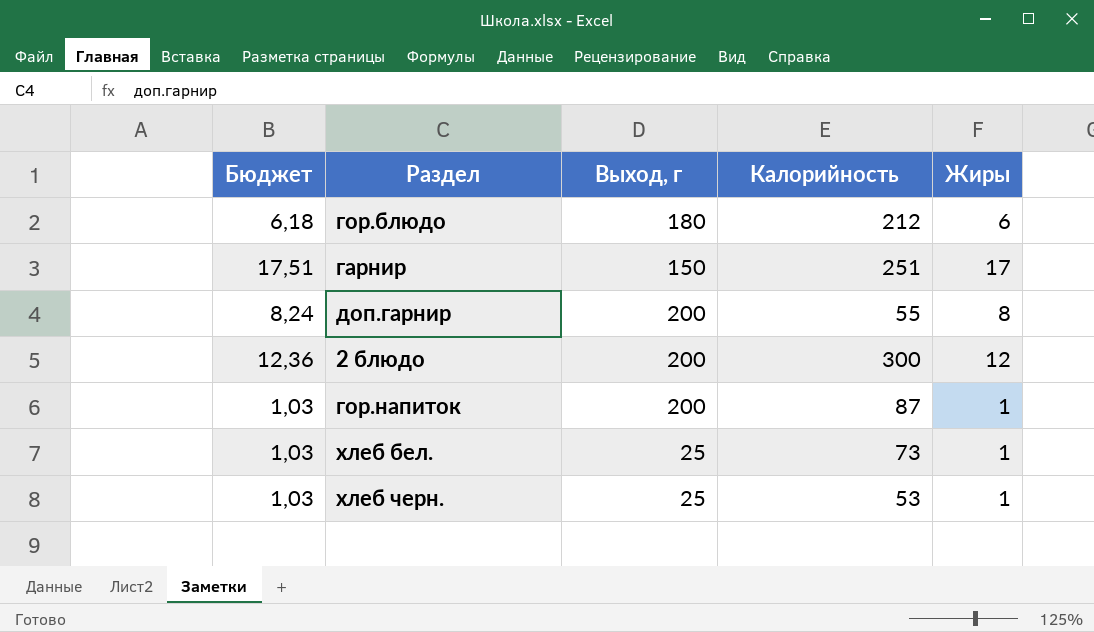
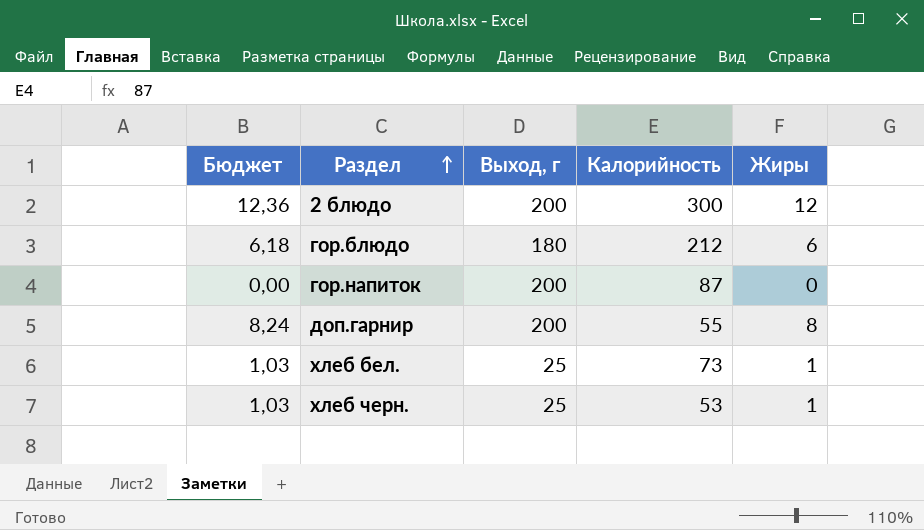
row order: none -> Раздел ascending
row гарнир: 17,51 | 150 | 251 | 17 -> none
гор.напиток | Бюджет: 1,03 -> 0,00
гор.напиток | Жиры: 1 -> 0

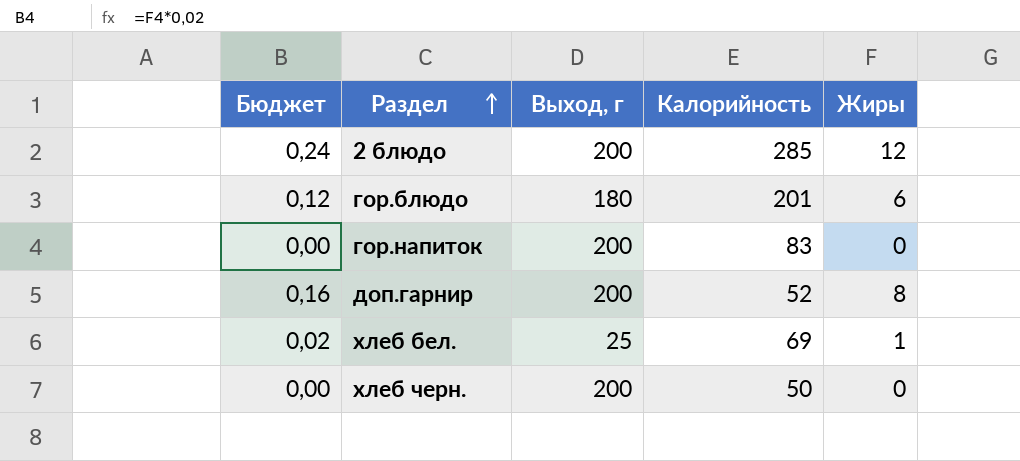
column Бюджет | formula: [Жиры] * 1,03 -> [Жиры] * 0,02
2 блюдо | Калорийность: 300 -> 285
гор.блюдо | Калорийность: 212 -> 201
гор.напиток | Калорийность: 87 -> 83
доп.гарнир | Калорийность: 55 -> 52
хлеб бел. | Калорийность: 73 -> 69
хлеб черн. | Выход, г: 25 -> 200
хлеб черн. | Калорийность: 53 -> 50
хлеб черн. | Жиры: 1 -> 0

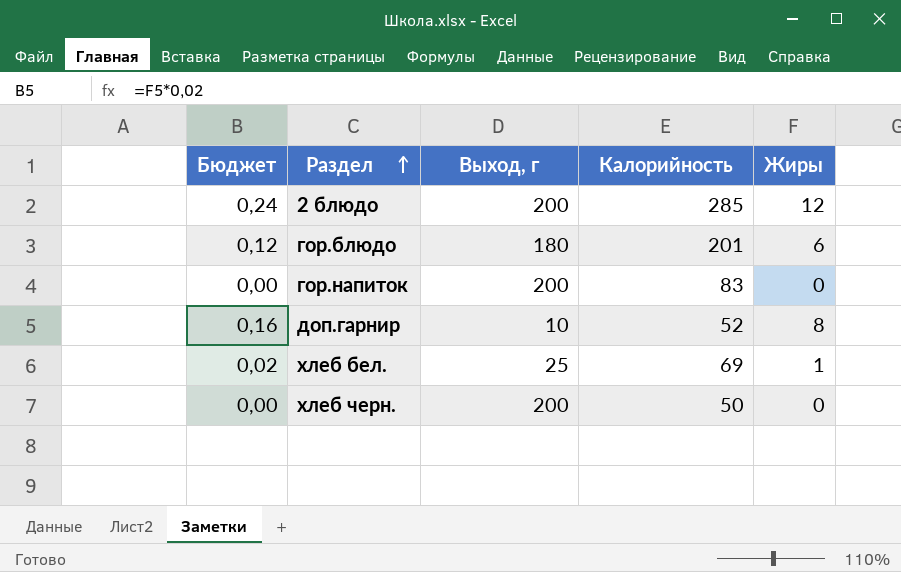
доп.гарнир | Выход, г: 200 -> 10

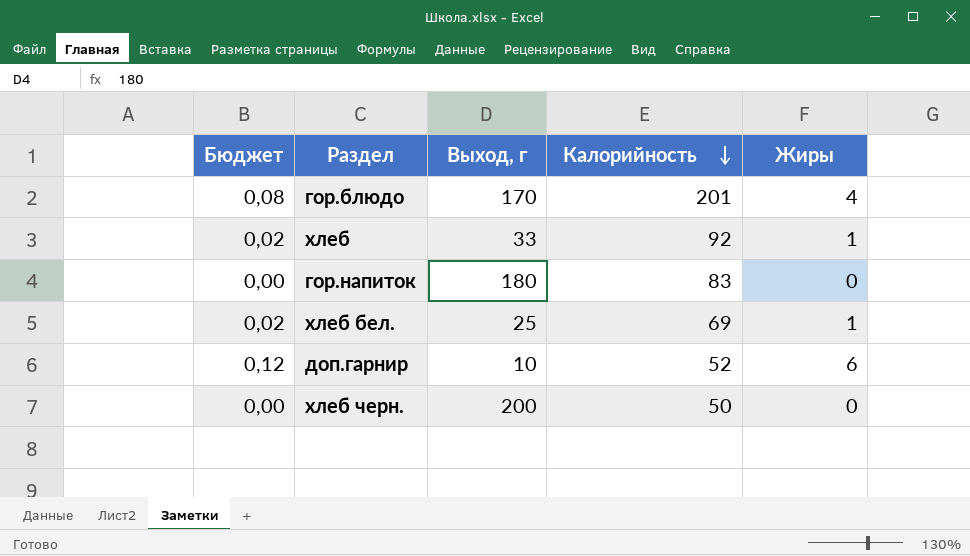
row order: Раздел ascending -> Калорийность descending
row 2 блюдо: 0,24 | 200 | 285 | 12 -> none
гор.блюдо | Бюджет: 0,12 -> 0,08
гор.блюдо | Выход, г: 180 -> 170
гор.блюдо | Жиры: 6 -> 4
row хлеб: none -> 0,02 | 33 | 92 | 1
гор.напиток | Выход, г: 200 -> 180
доп.гарнир | Бюджет: 0,16 -> 0,12
доп.гарнир | Жиры: 8 -> 6

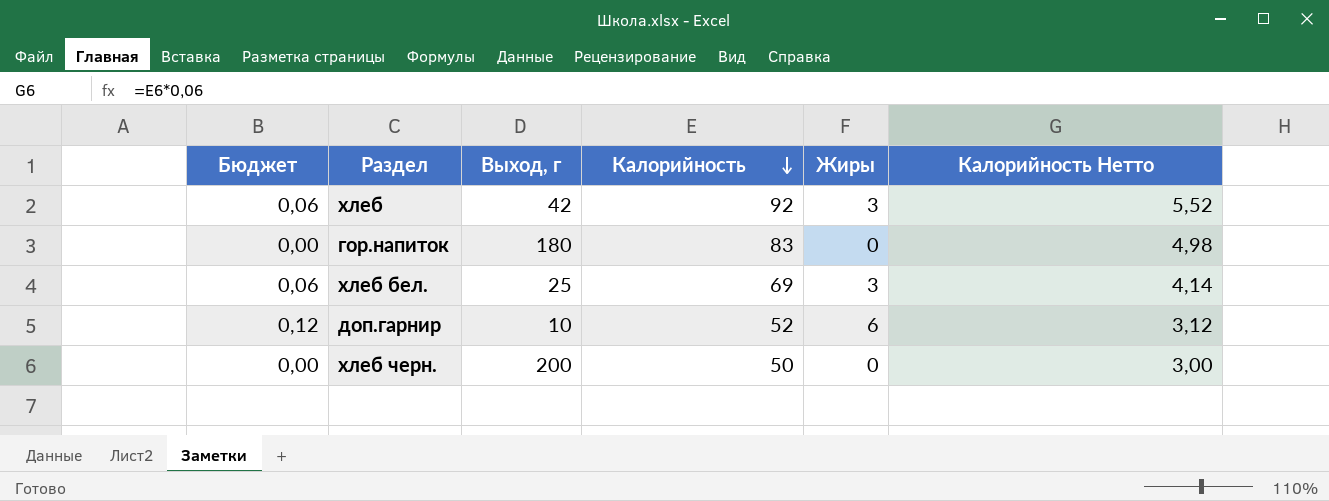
column Калорийность Нетто | formula: none -> [Калорийность] * 0,06
row гор.блюдо: 0,08 | 170 | 201 | 4 -> none
хлеб | Бюджет: 0,02 -> 0,06
хлеб | Выход, г: 33 -> 42
хлеб | Жиры: 1 -> 3
хлеб бел. | Бюджет: 0,02 -> 0,06
хлеб бел. | Жиры: 1 -> 3

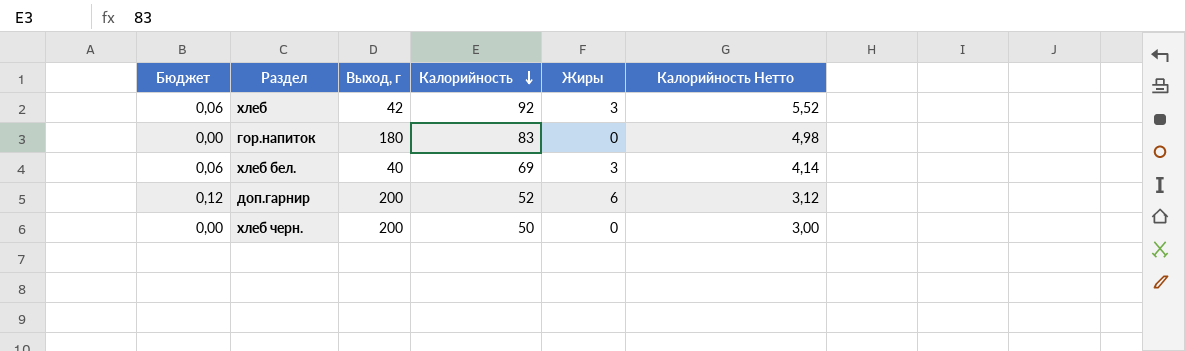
хлеб бел. | Выход, г: 25 -> 40
доп.гарнир | Выход, г: 10 -> 200

